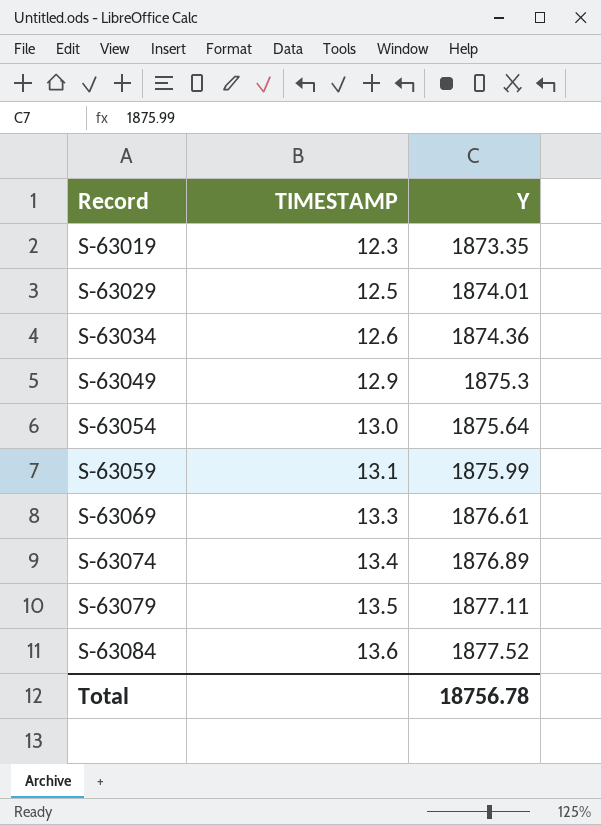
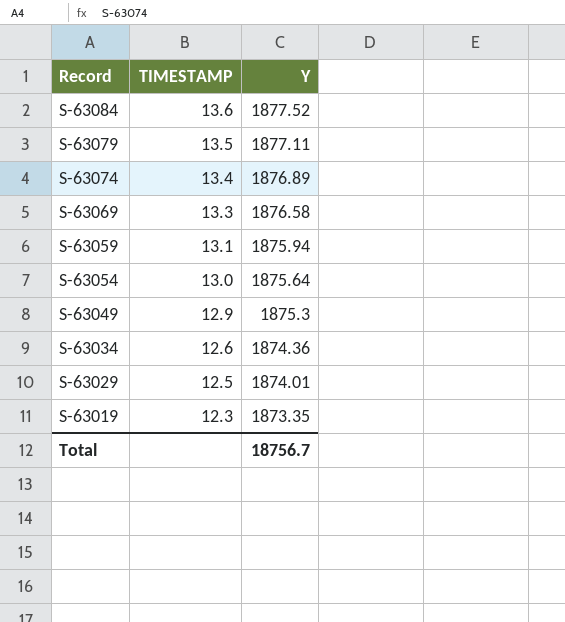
row order: Record ascending -> Record descending
S-63069 | Y: 1876.61 -> 1876.58
S-63059 | Y: 1875.99 -> 1875.94
Total | Y: 18756.78 -> 18756.7

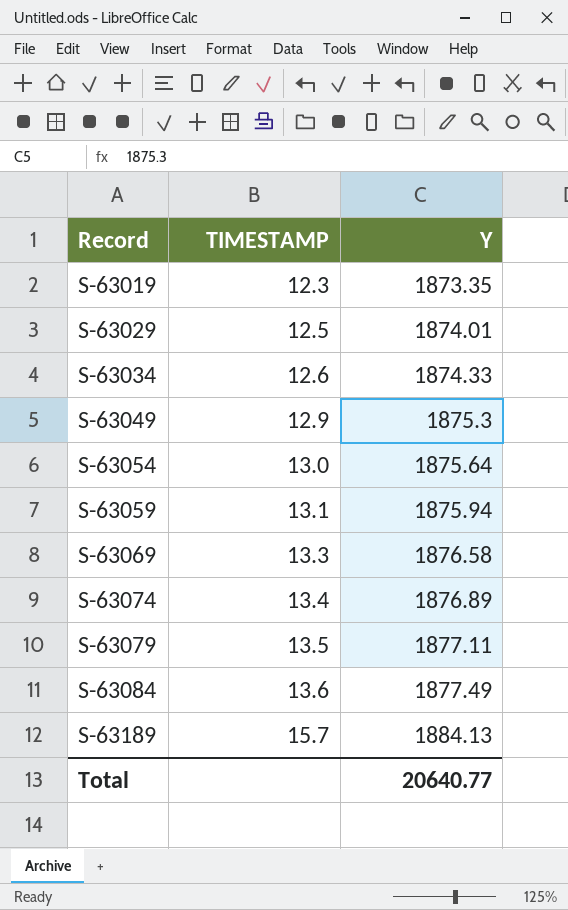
row order: Record descending -> Record ascending
S-63034 | Y: 1874.36 -> 1874.33
S-63084 | Y: 1877.52 -> 1877.49
row S-63189: none -> 15.7 | 1884.13
Total | Y: 18756.7 -> 20640.77

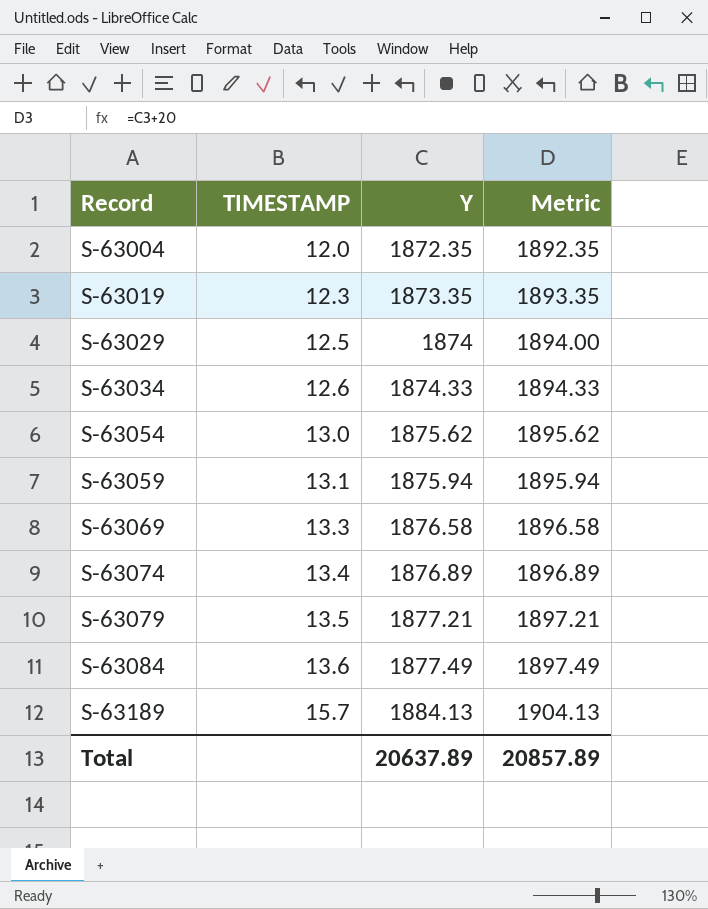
column Metric | formula: none -> [Y] + 20
row S-63049: 12.9 | 1875.3 -> none
row S-63004: none -> 12.0 | 1872.35 | 1892.35
S-63029 | Y: 1874.01 -> 1874
S-63054 | Y: 1875.64 -> 1875.62
S-63079 | Y: 1877.11 -> 1877.21
Total | Y: 20640.77 -> 20637.89

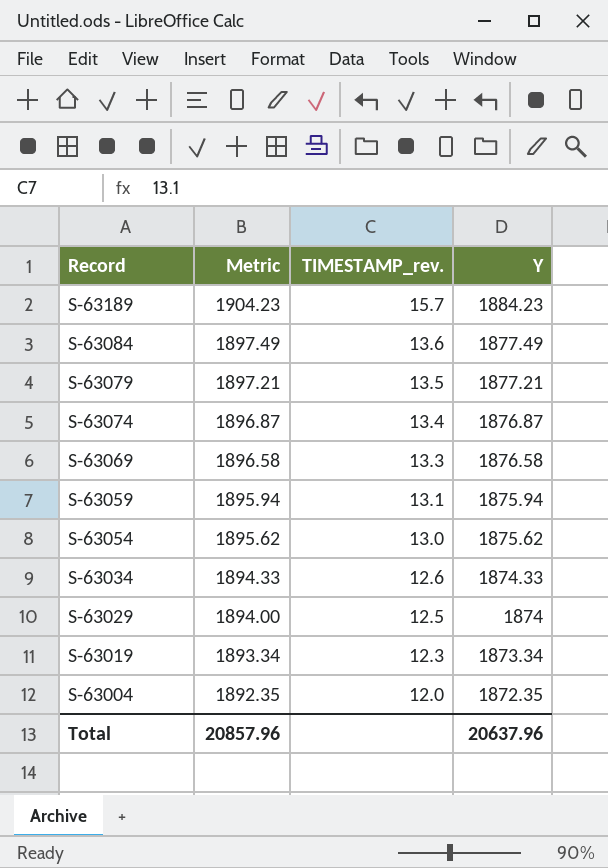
row order: Record ascending -> Record descending
column Metric | position: 4 -> 2
column name: TIMESTAMP -> TIMESTAMP_rev.
S-63189 | Metric: 1904.13 -> 1904.23
S-63189 | Y: 1884.13 -> 1884.23
S-63074 | Metric: 1896.89 -> 1896.87
S-63074 | Y: 1876.89 -> 1876.87
S-63019 | Metric: 1893.35 -> 1893.34
S-63019 | Y: 1873.35 -> 1873.34
Total | Metric: 20857.89 -> 20857.96
Total | Y: 20637.89 -> 20637.96

